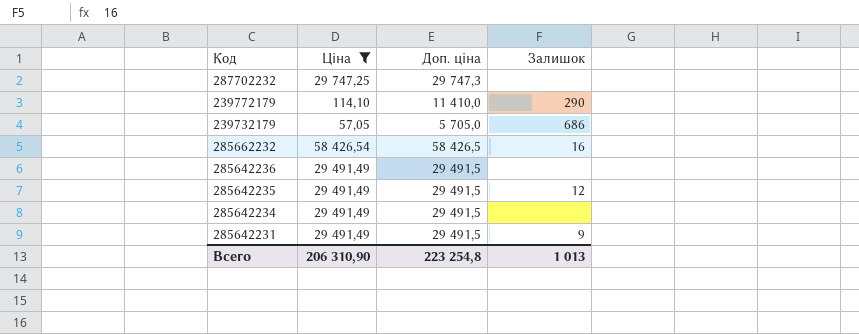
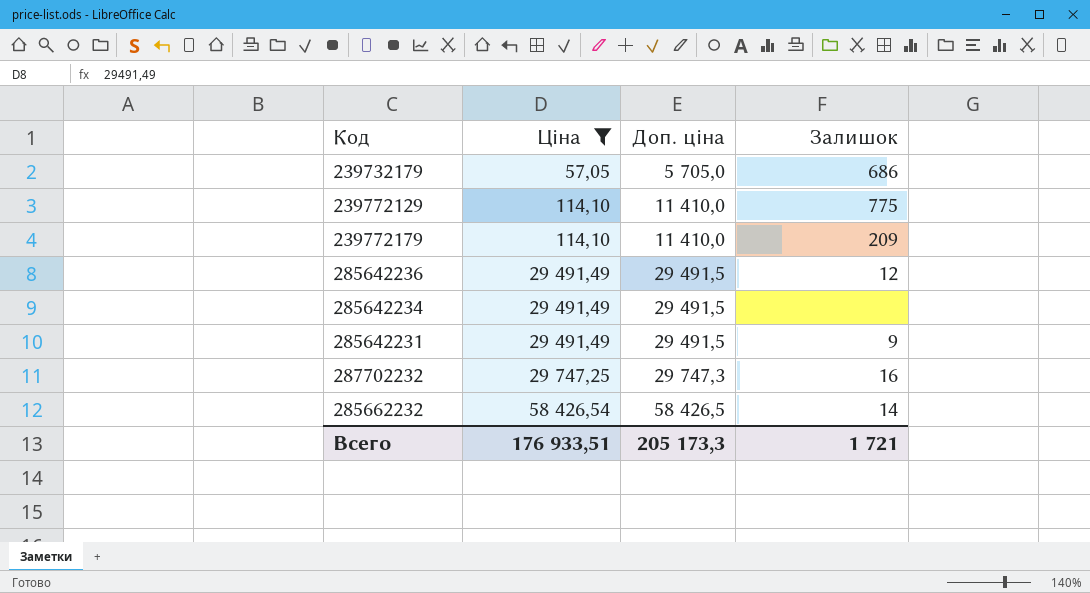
row order: none -> Ціна ascending
row 285642235: 29 491,49 | 29 491,5 | 12 -> none
row 239772129: none -> 114,10 | 11 410,0 | 775
239772179 | Залишок: 290 -> 209
285642236 | Залишок: none -> 12
287702232 | Залишок: none -> 16
285662232 | Залишок: 16 -> 14
Всего | Ціна: 206 310,90 -> 176 933,51
Всего | Доп. ціна: 223 254,8 -> 205 173,3
Всего | Залишок: 1 013 -> 1 721

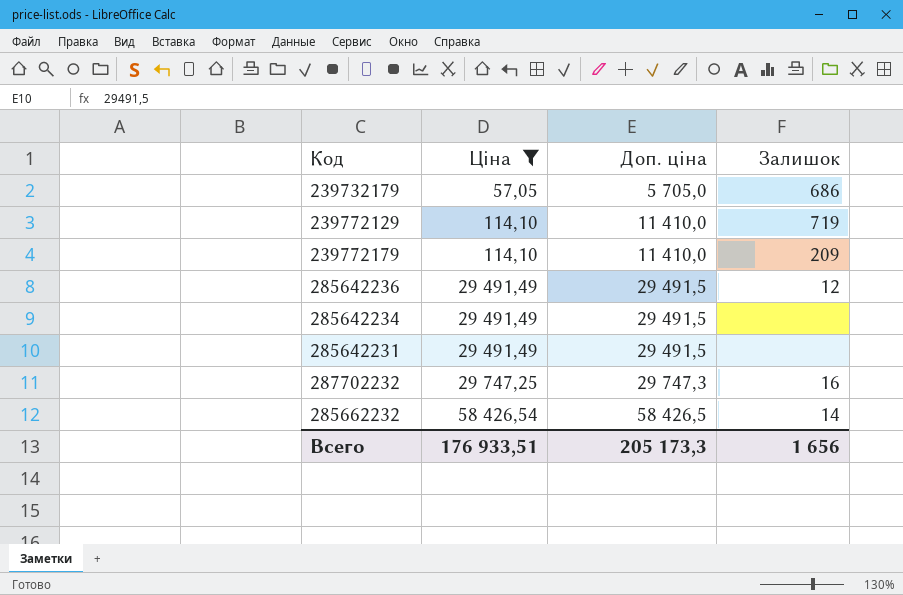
239772129 | Залишок: 775 -> 719
285642231 | Залишок: 9 -> none
Всего | Залишок: 1 721 -> 1 656

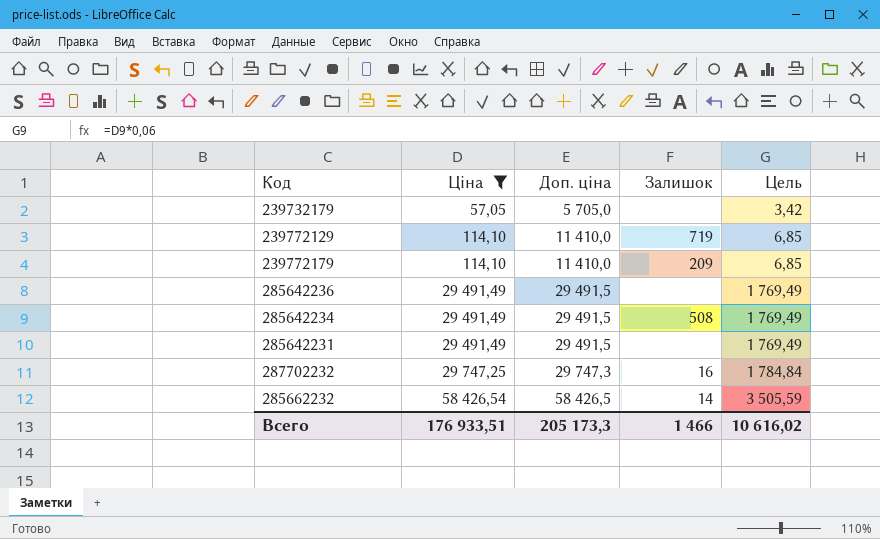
column Цель | formula: none -> [Ціна] * 0,06
239732179 | Залишок: 686 -> none
285642236 | Залишок: 12 -> none
285642234 | Залишок: none -> 508
Всего | Залишок: 1 656 -> 1 466

